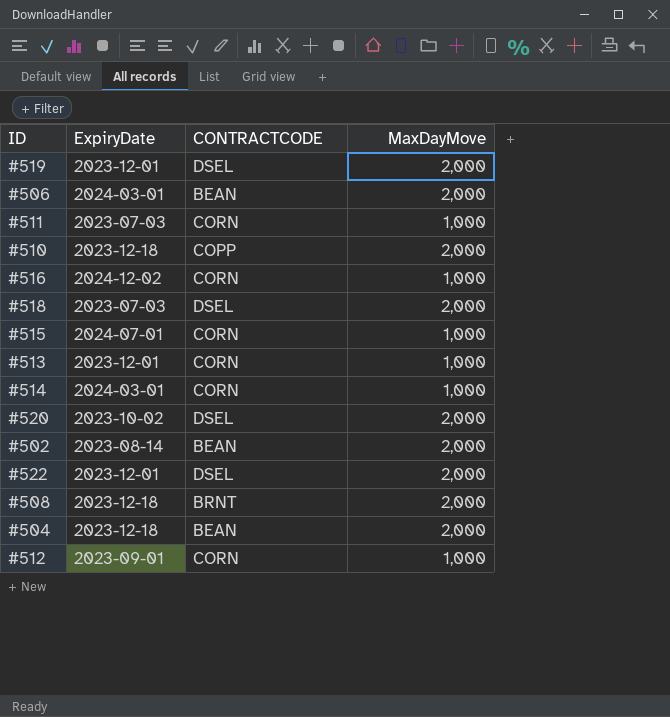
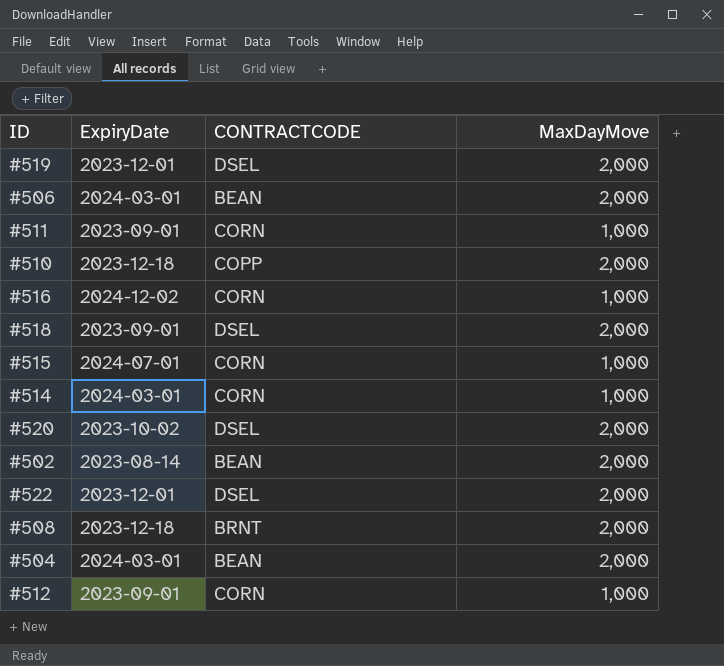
row #513: 2023-12-01 | CORN | 1,000 -> none
#511 | ExpiryDate: 2023-07-03 -> 2023-09-01
#518 | ExpiryDate: 2023-07-03 -> 2023-09-01
#504 | ExpiryDate: 2023-12-18 -> 2024-03-01

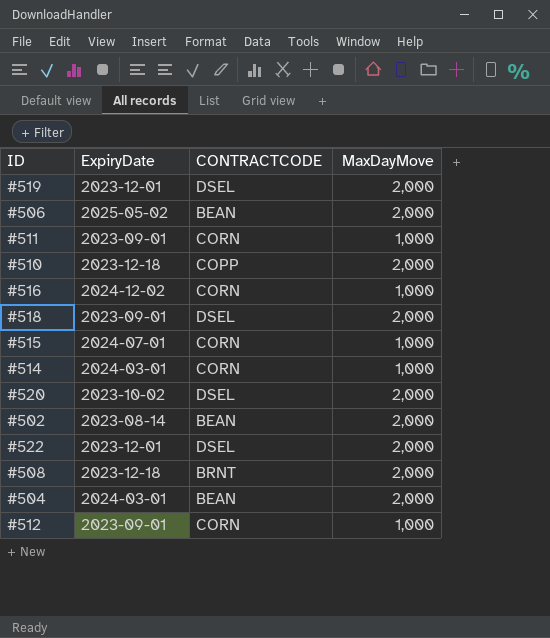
#506 | ExpiryDate: 2024-03-01 -> 2025-05-02

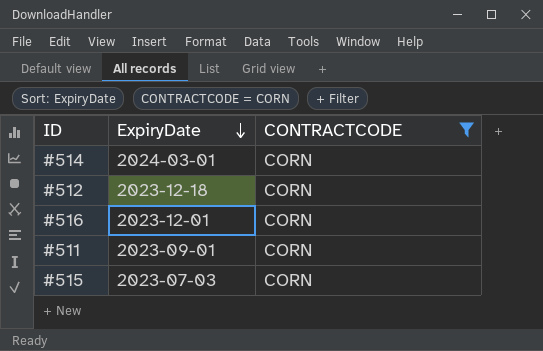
filter: none -> CONTRACTCODE = CORN
row order: none -> ExpiryDate descending
column MaxDayMove | position: 4 -> none
#512 | ExpiryDate: 2023-09-01 -> 2023-12-18
#516 | ExpiryDate: 2024-12-02 -> 2023-12-01
#515 | ExpiryDate: 2024-07-01 -> 2023-07-03

